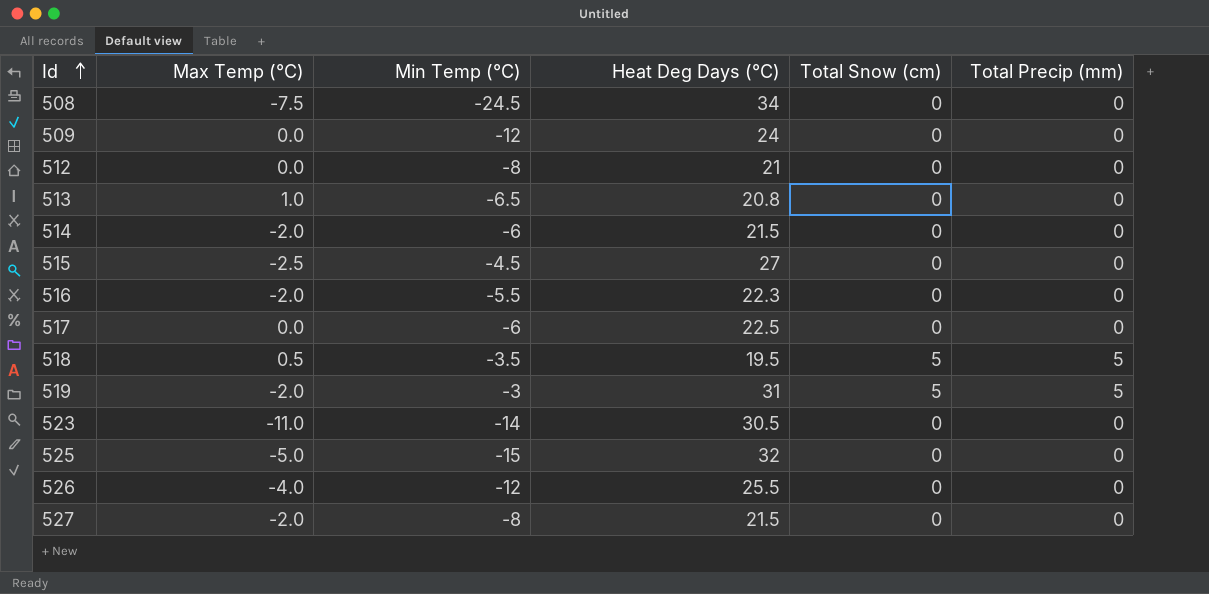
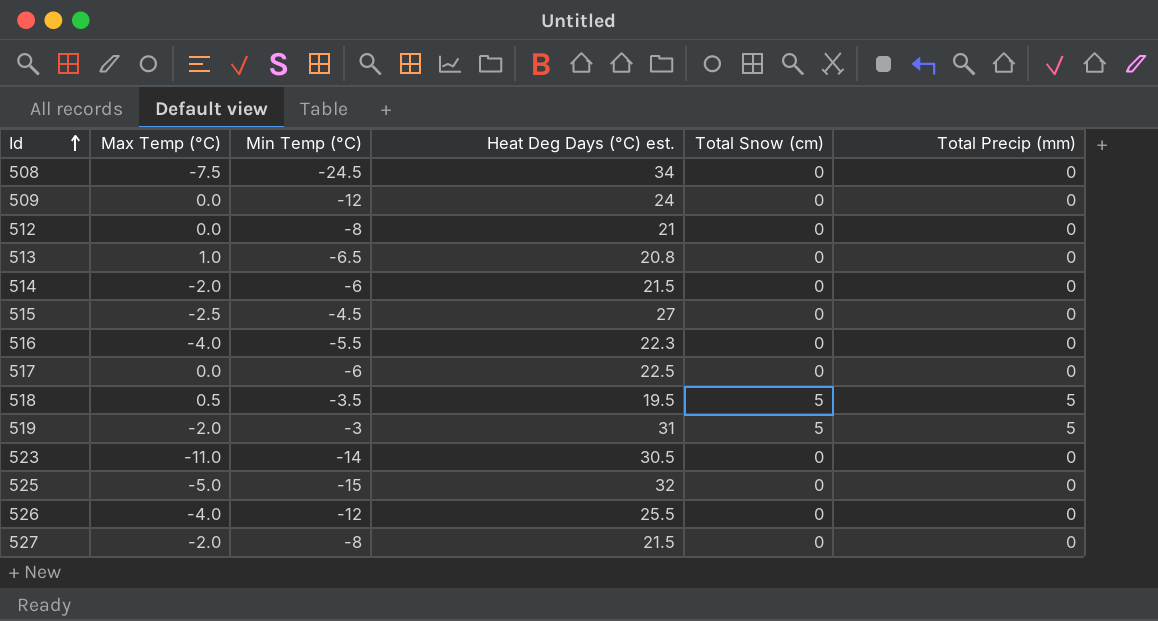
column name: Heat Deg Days (°C) -> Heat Deg Days (°C) est.
516 | Max Temp (°C): -2.0 -> -4.0

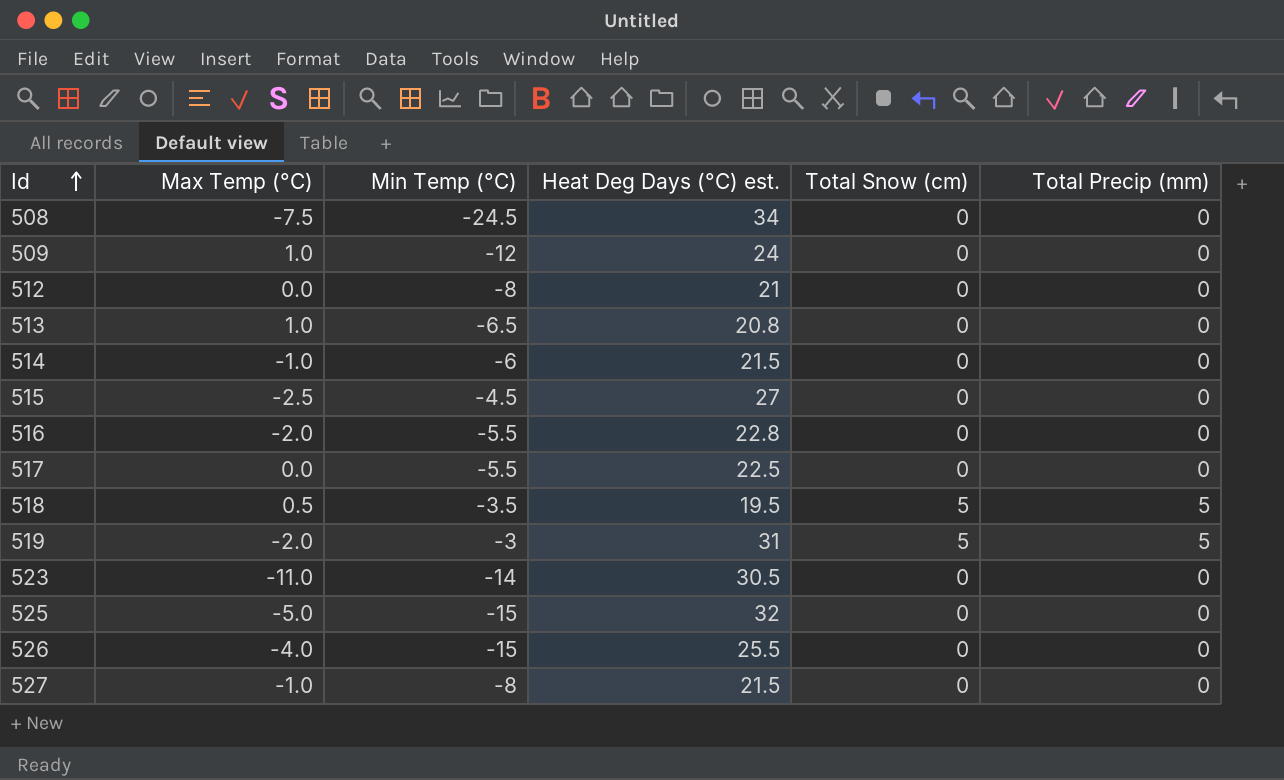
509 | Max Temp (°C): 0.0 -> 1.0
514 | Max Temp (°C): -2.0 -> -1.0
516 | Max Temp (°C): -4.0 -> -2.0
516 | Heat Deg Days (°C) est.: 22.3 -> 22.8
517 | Min Temp (°C): -6 -> -5.5
526 | Min Temp (°C): -12 -> -15
527 | Max Temp (°C): -2.0 -> -1.0

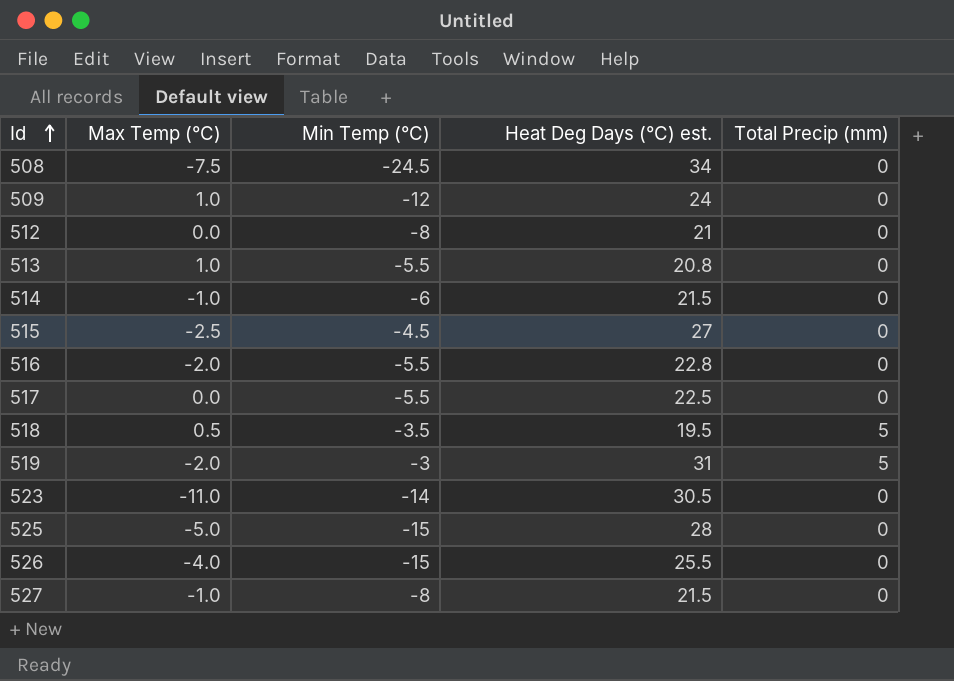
column Total Snow (cm) | position: 5 -> none
513 | Min Temp (°C): -6.5 -> -5.5
525 | Heat Deg Days (°C) est.: 32 -> 28

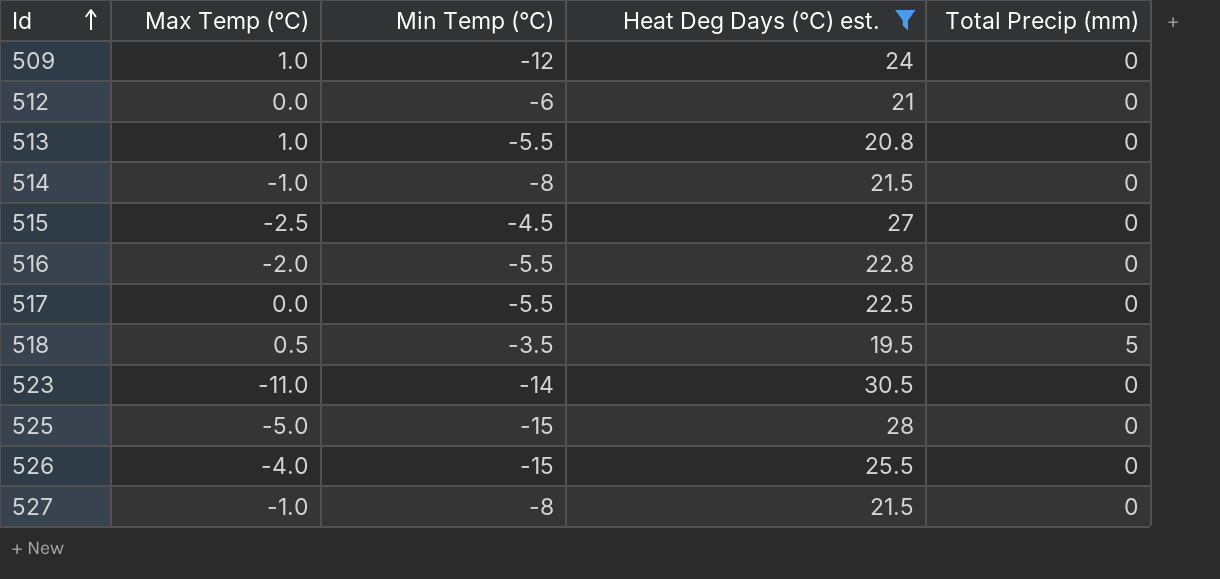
filter: none -> Heat Deg Days (°C) est. <= 30.5
512 | Min Temp (°C): -8 -> -6
514 | Min Temp (°C): -6 -> -8

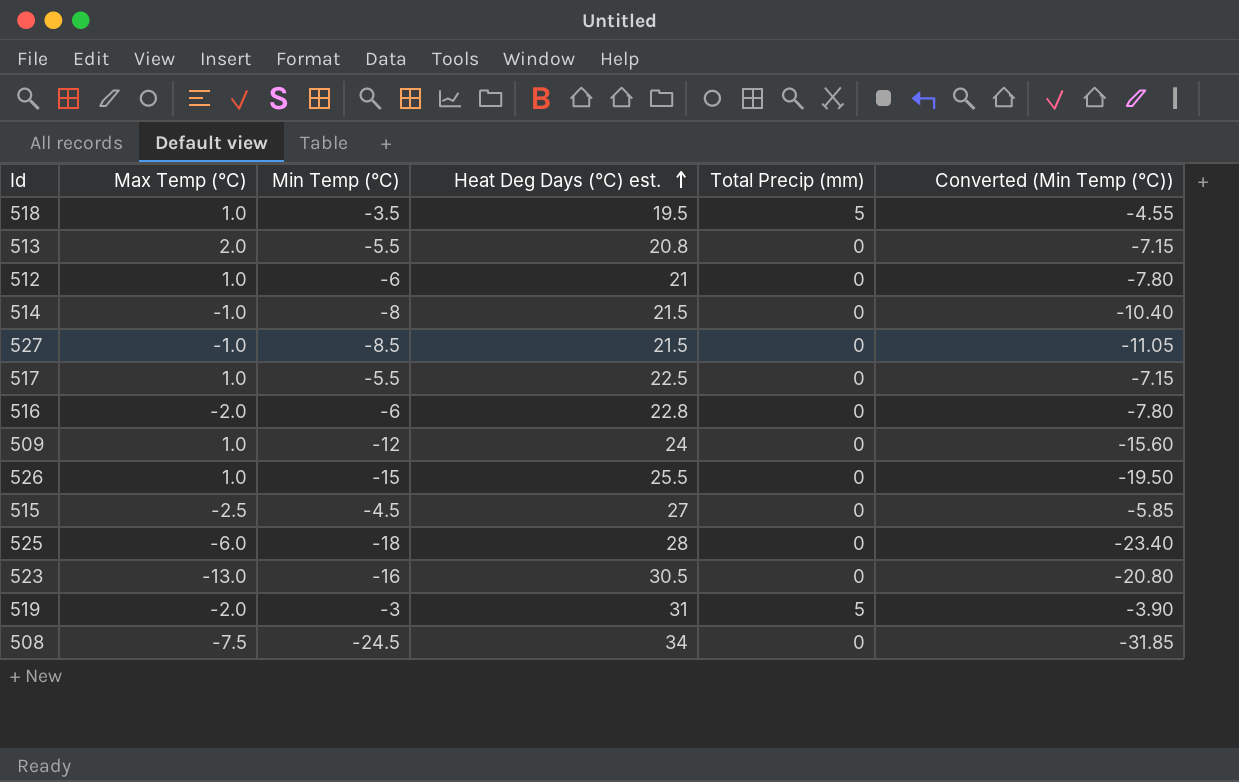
filter: Heat Deg Days (°C) est. <= 30.5 -> none
row order: Id ascending -> Heat Deg Days (°C) est. ascending
column Converted (Min Temp (°C)) | formula: none -> [Min Temp (°C)] * 1.3
518 | Max Temp (°C): 0.5 -> 1.0
513 | Max Temp (°C): 1.0 -> 2.0
512 | Max Temp (°C): 0.0 -> 1.0
527 | Min Temp (°C): -8 -> -8.5
517 | Max Temp (°C): 0.0 -> 1.0
516 | Min Temp (°C): -5.5 -> -6
526 | Max Temp (°C): -4.0 -> 1.0
525 | Max Temp (°C): -5.0 -> -6.0
525 | Min Temp (°C): -15 -> -18
523 | Max Temp (°C): -11.0 -> -13.0
523 | Min Temp (°C): -14 -> -16

